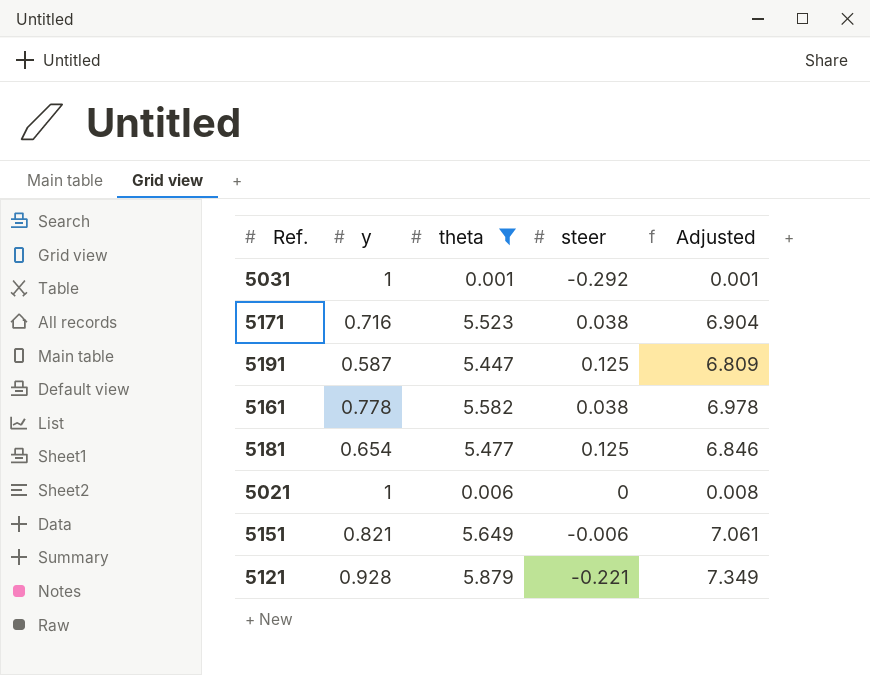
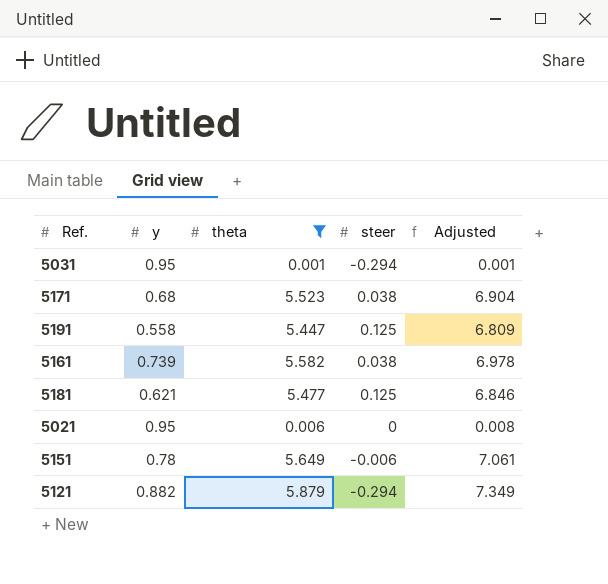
5031 | y: 1 -> 0.95
5031 | steer: -0.292 -> -0.294
5171 | y: 0.716 -> 0.68
5191 | y: 0.587 -> 0.558
5161 | y: 0.778 -> 0.739
5181 | y: 0.654 -> 0.621
5021 | y: 1 -> 0.95
5151 | y: 0.821 -> 0.78
5121 | y: 0.928 -> 0.882
5121 | steer: -0.221 -> -0.294

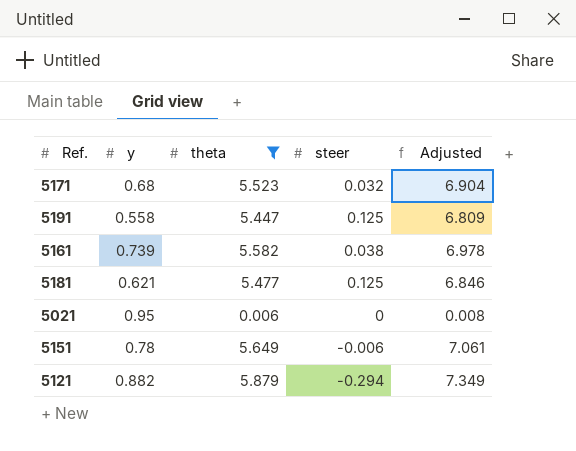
row 5031: 0.95 | 0.001 | -0.294 | 0.001 -> none
5171 | steer: 0.038 -> 0.032

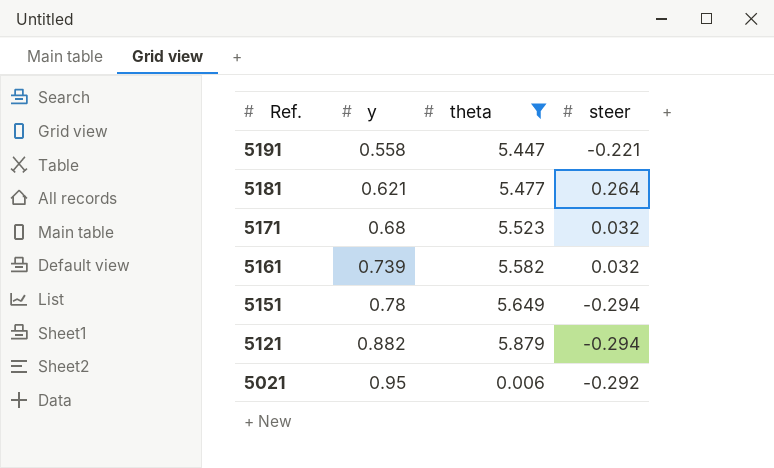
row order: none -> Ref. descending
column Adjusted | formula: [theta] * 1.25 -> none
5191 | steer: 0.125 -> -0.221
5181 | steer: 0.125 -> 0.264
5161 | steer: 0.038 -> 0.032
5151 | steer: -0.006 -> -0.294
5021 | steer: 0 -> -0.292

